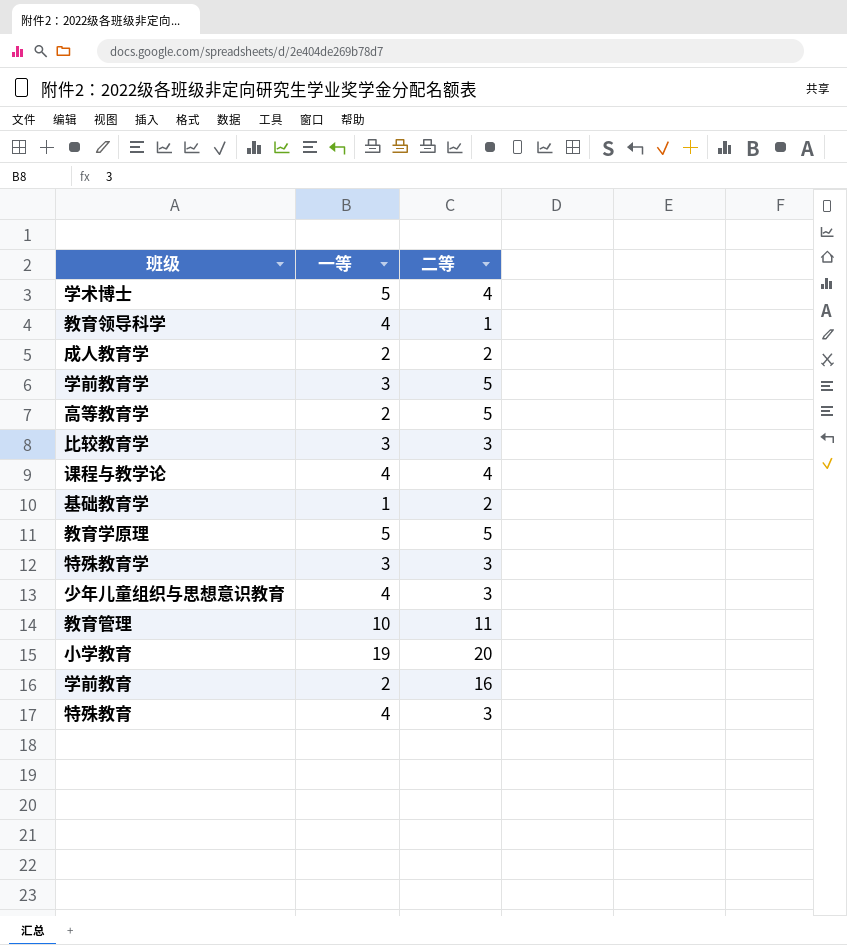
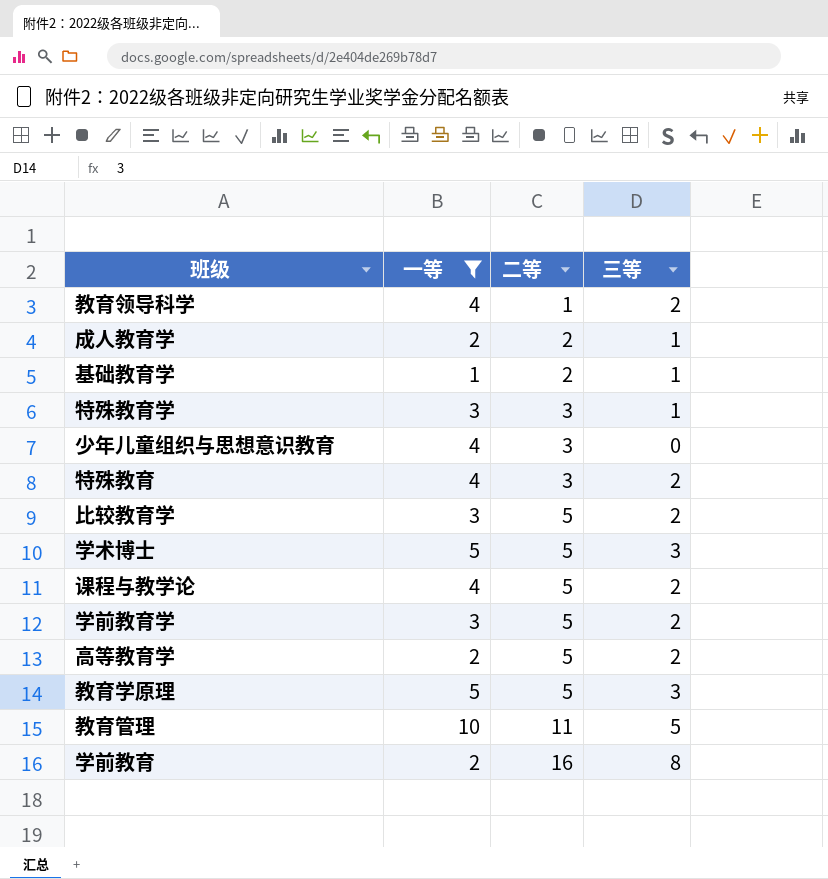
filter: none -> 一等 != 19
row order: none -> 二等 ascending
column 三等 | position: none -> 4
比较教育学 | 二等: 3 -> 5
学术博士 | 二等: 4 -> 5
课程与教学论 | 二等: 4 -> 5

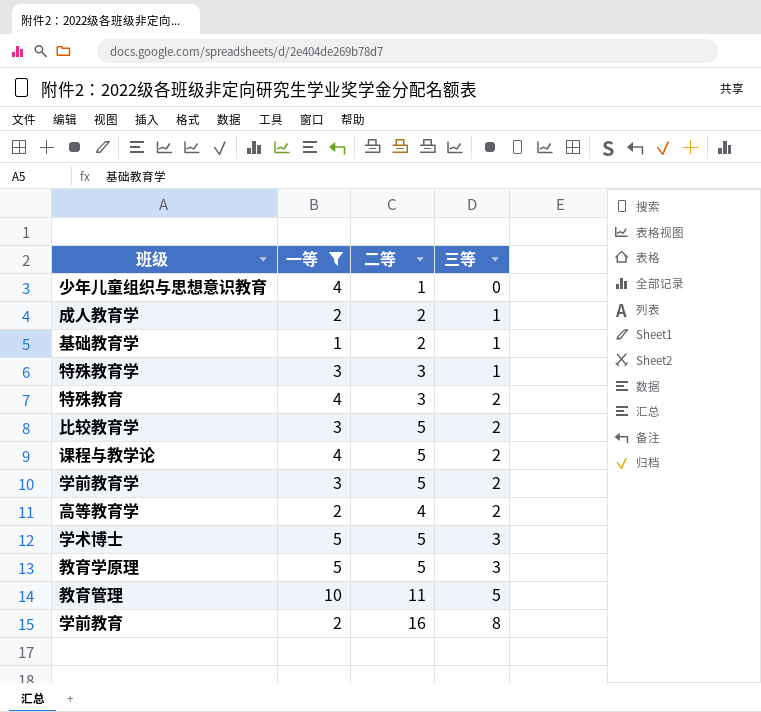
row order: 二等 ascending -> 三等 ascending
row 教育领导科学: 4 | 1 | 2 -> none
少年儿童组织与思想意识教育 | 二等: 3 -> 1
高等教育学 | 二等: 5 -> 4

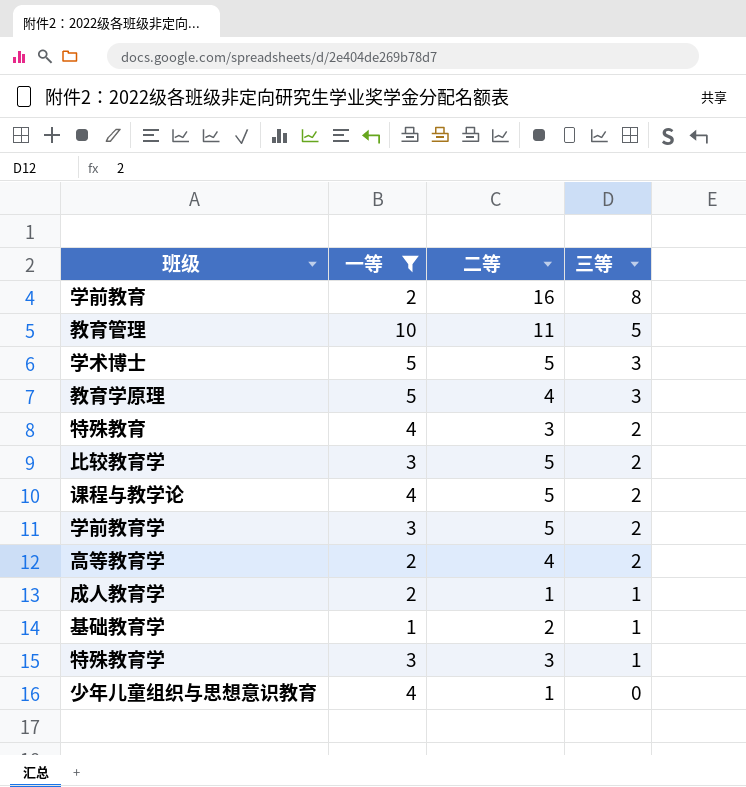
row order: 三等 ascending -> 三等 descending
教育学原理 | 二等: 5 -> 4
成人教育学 | 二等: 2 -> 1

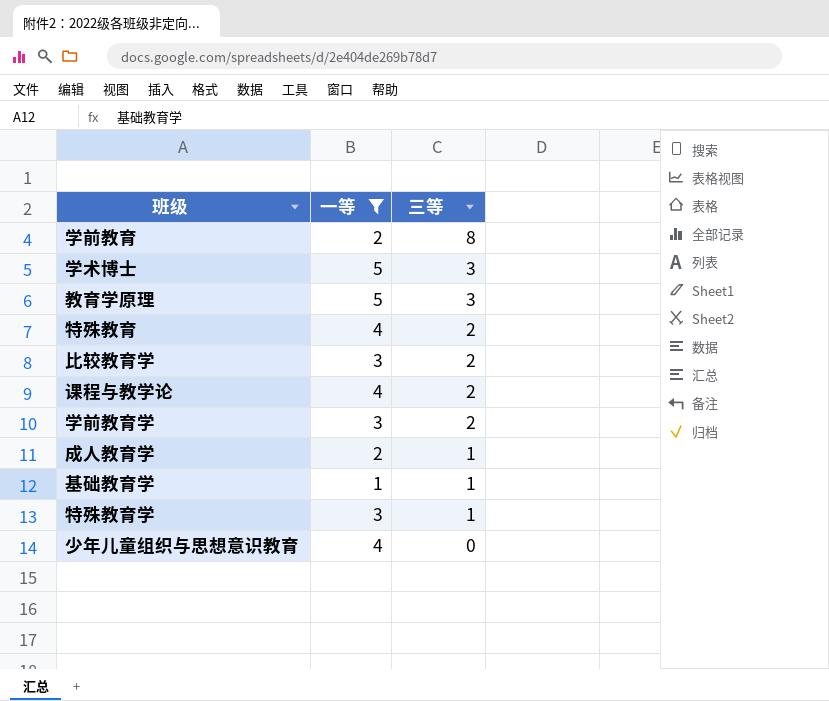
column 二等 | position: 3 -> none
row 教育管理: 10 | 11 | 5 -> none
row 高等教育学: 2 | 4 | 2 -> none

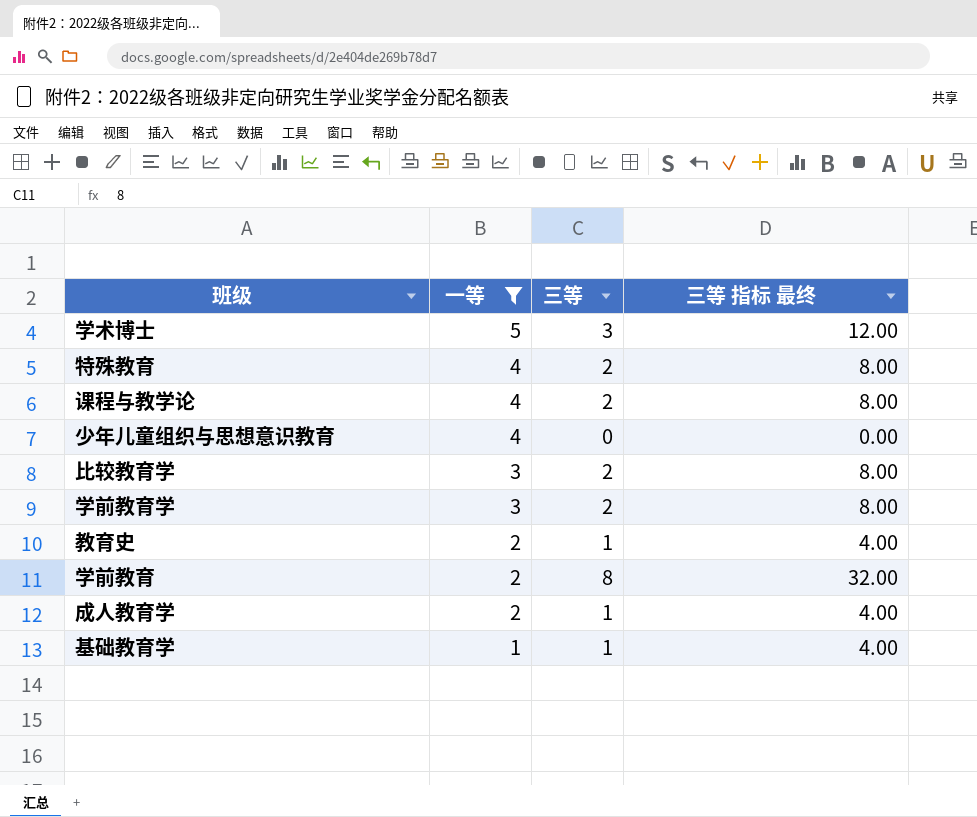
row order: 三等 descending -> 一等 descending
column 三等 指标 最终 | formula: none -> [三等] * 4
row 教育学原理: 5 | 3 -> none
row 特殊教育学: 3 | 1 -> none
row 教育史: none -> 2 | 1 | 4.00

